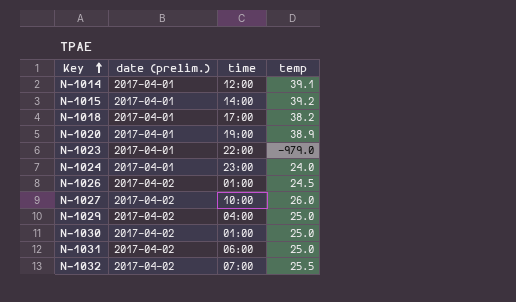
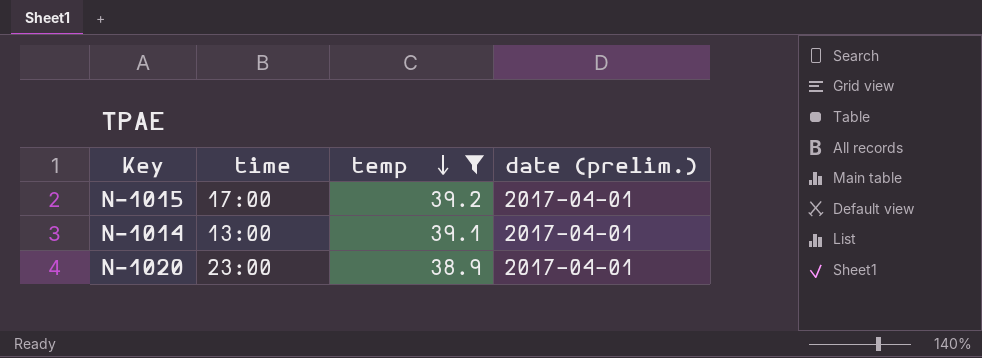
filter: none -> temp >= 38.9
row order: Key ascending -> temp descending
column date (prelim.) | position: 2 -> 4
N-1015 | time: 14:00 -> 17:00
N-1014 | time: 12:00 -> 13:00
N-1020 | time: 19:00 -> 23:00

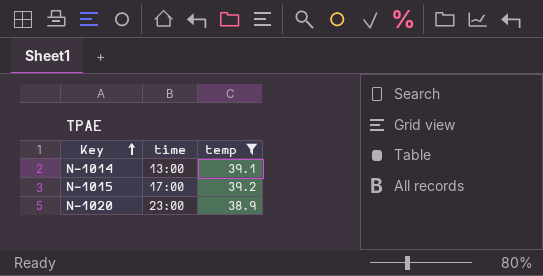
row order: temp descending -> Key ascending
column date (prelim.) | position: 4 -> none

